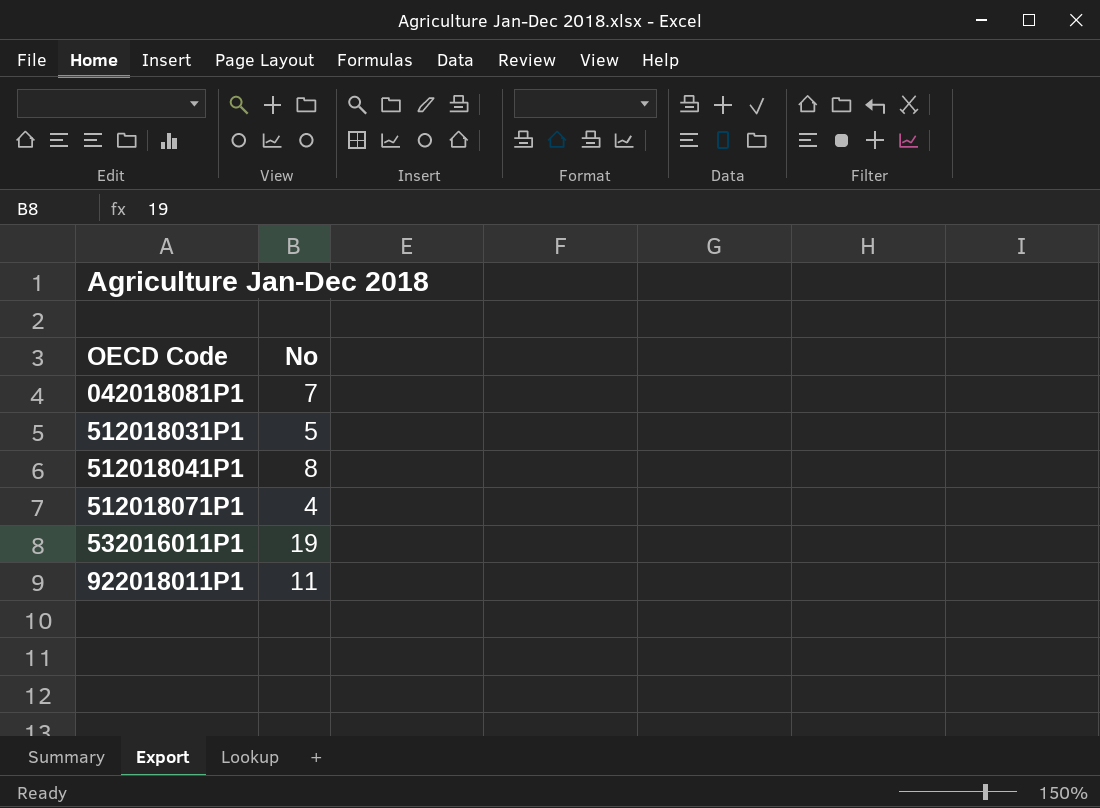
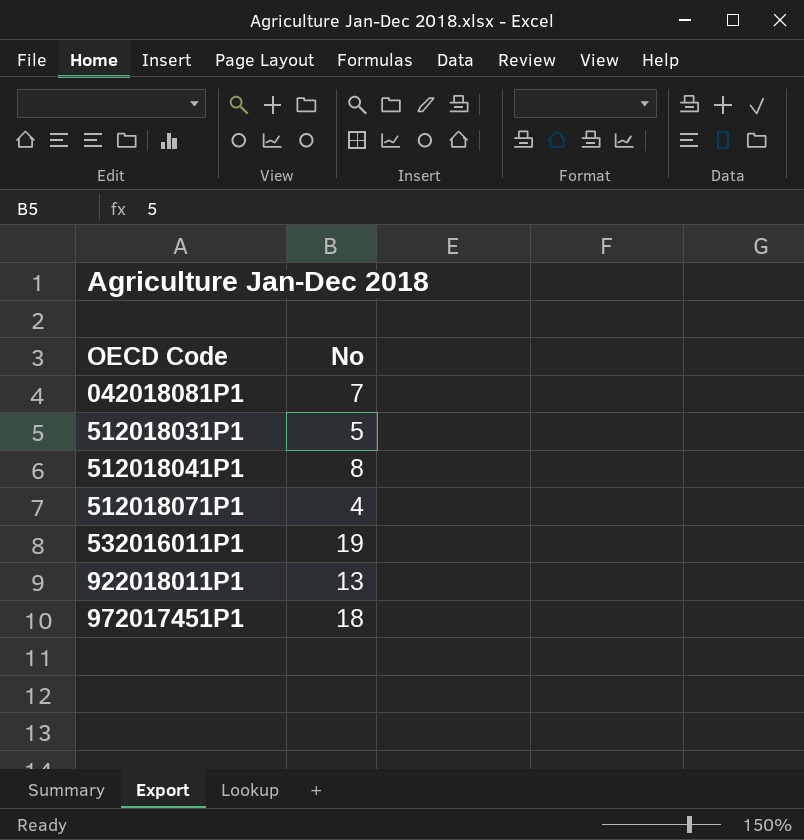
922018011P1 | No: 11 -> 13
row 972017451P1: none -> 18

